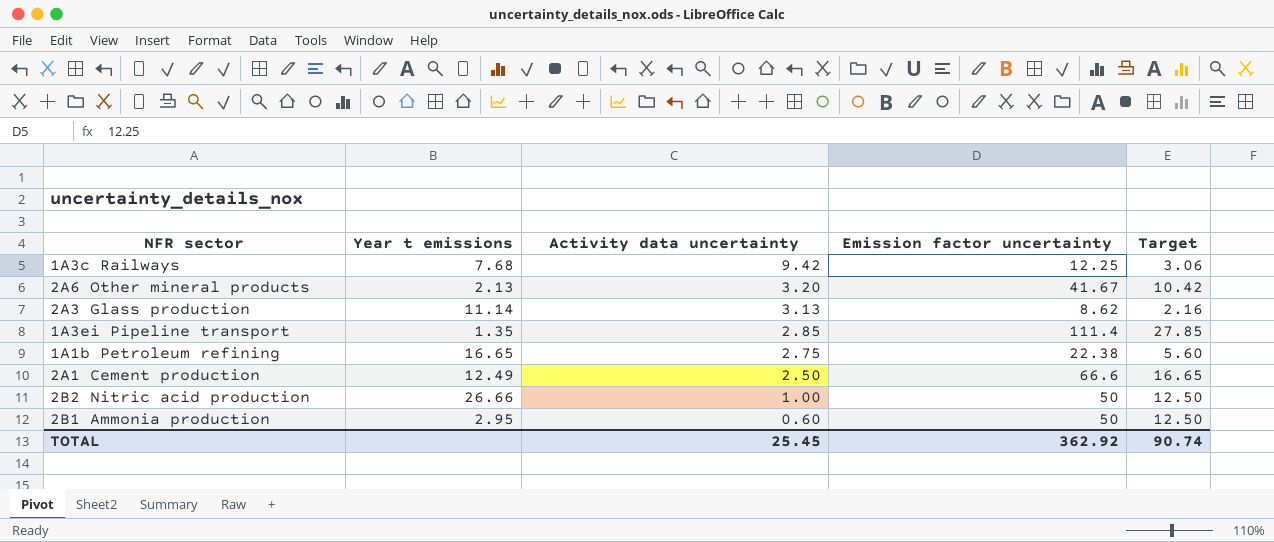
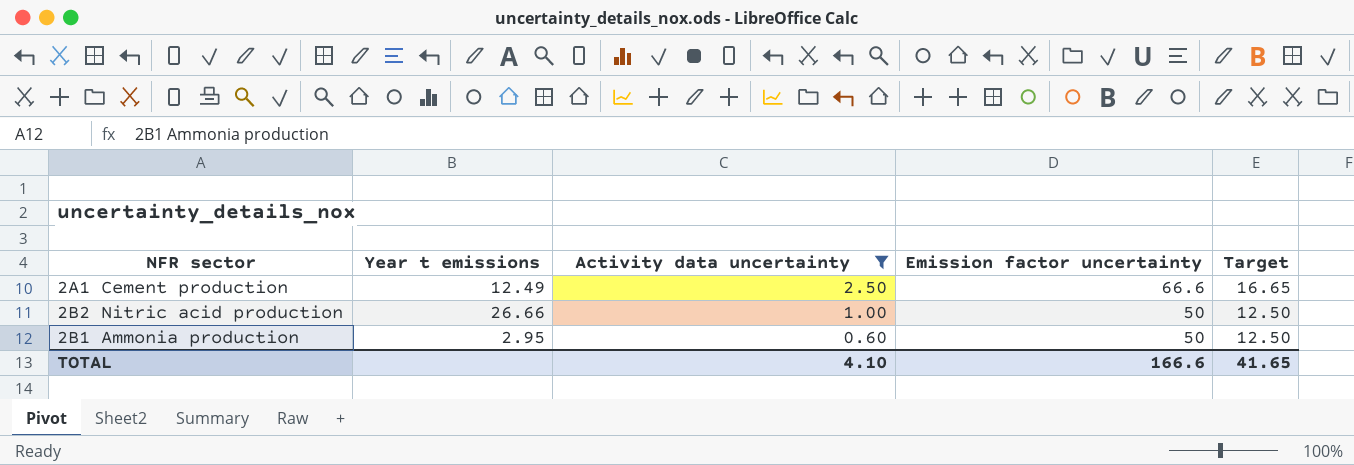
filter: none -> Activity data uncertainty <= 2.50
TOTAL | Activity data uncertainty: 25.45 -> 4.10
TOTAL | Emission factor uncertainty: 362.92 -> 166.6
TOTAL | Target: 90.74 -> 41.65

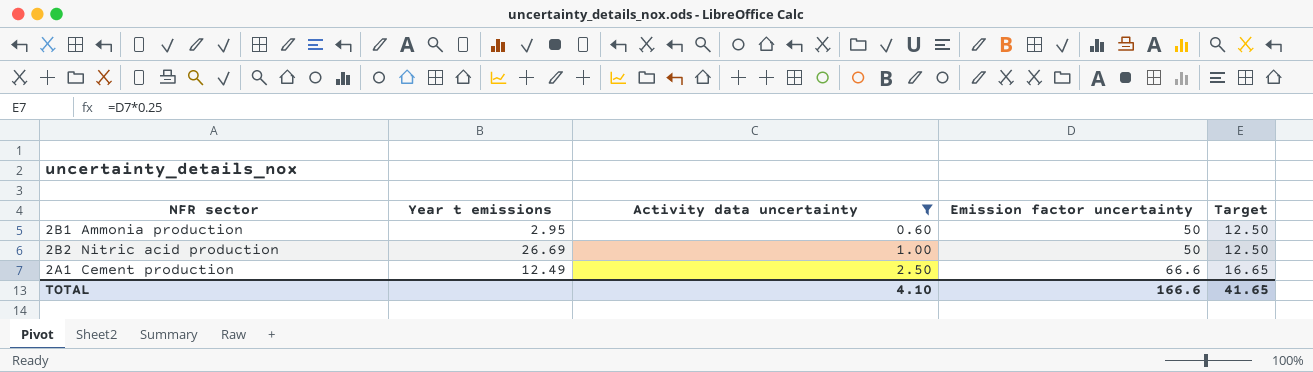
row order: Activity data uncertainty descending -> Activity data uncertainty ascending
2B2 Nitric acid production | Year t emissions: 26.66 -> 26.69

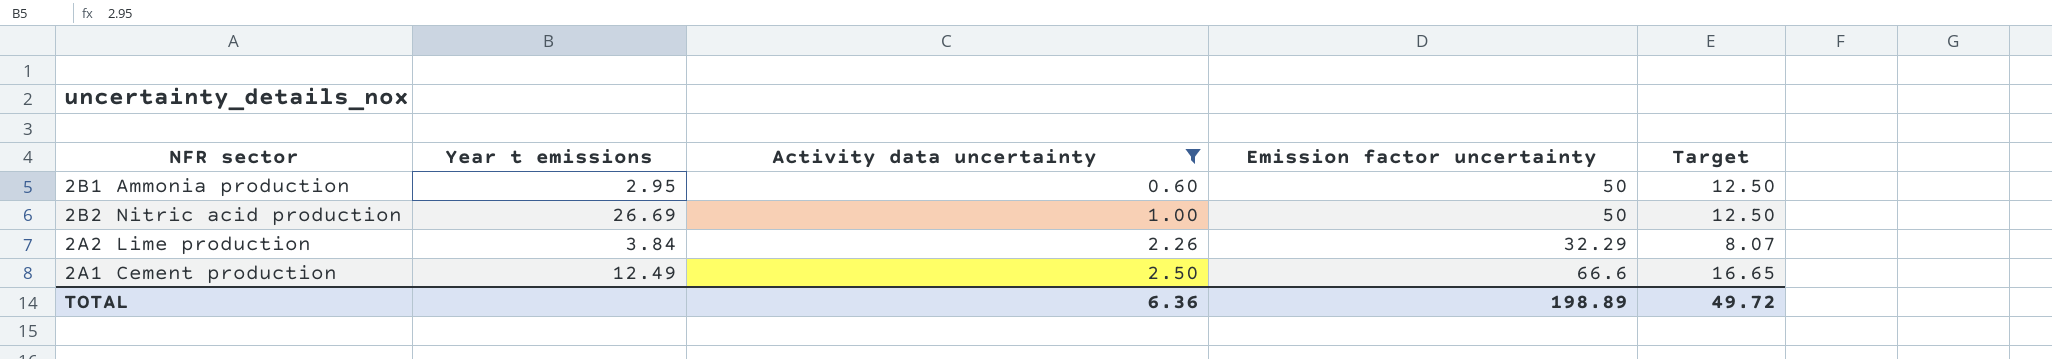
row 2A2 Lime production: none -> 3.84 | 2.26 | 32.29 | 8.07
TOTAL | Activity data uncertainty: 4.10 -> 6.36
TOTAL | Emission factor uncertainty: 166.6 -> 198.89
TOTAL | Target: 41.65 -> 49.72

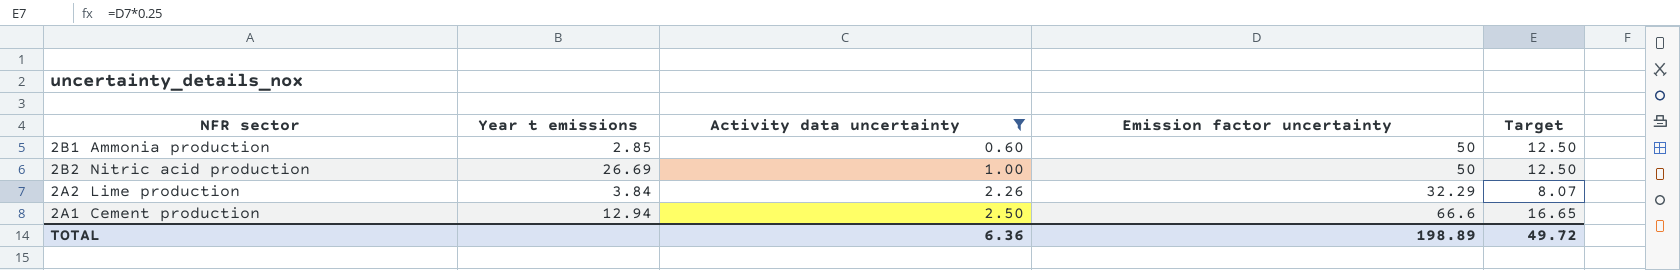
2B1 Ammonia production | Year t emissions: 2.95 -> 2.85
2A1 Cement production | Year t emissions: 12.49 -> 12.94

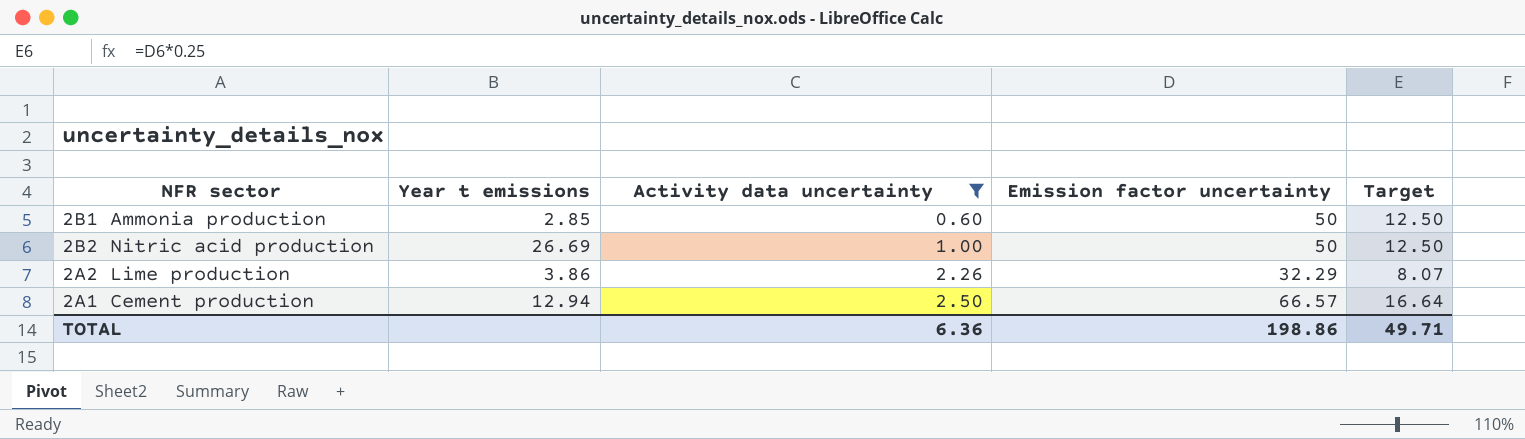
2A2 Lime production | Year t emissions: 3.84 -> 3.86
2A1 Cement production | Emission factor uncertainty: 66.6 -> 66.57
2A1 Cement production | Target: 16.65 -> 16.64
TOTAL | Emission factor uncertainty: 198.89 -> 198.86
TOTAL | Target: 49.72 -> 49.71

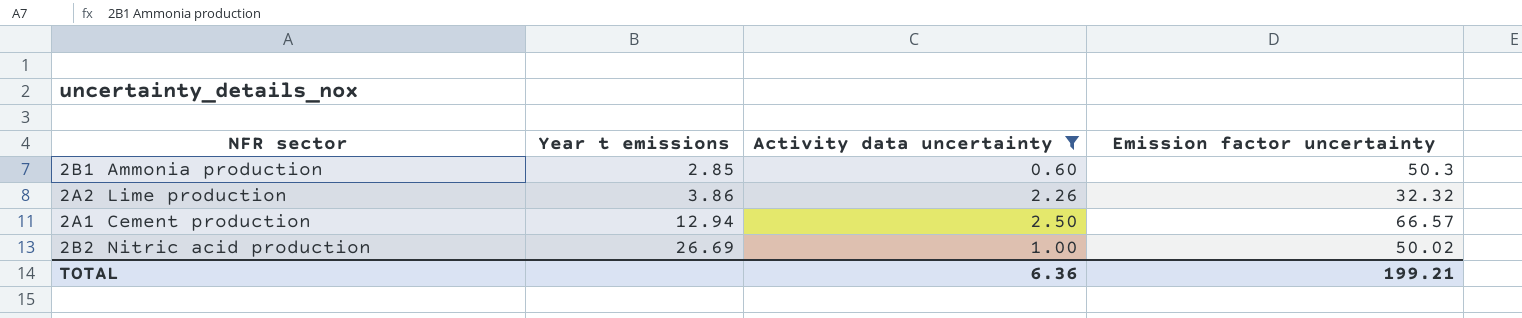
row order: Activity data uncertainty ascending -> Year t emissions ascending
column Target | formula: [Emission factor uncertainty] * 0.25 -> none
2B1 Ammonia production | Emission factor uncertainty: 50 -> 50.3
2A2 Lime production | Emission factor uncertainty: 32.29 -> 32.32
2B2 Nitric acid production | Emission factor uncertainty: 50 -> 50.02
TOTAL | Emission factor uncertainty: 198.86 -> 199.21

